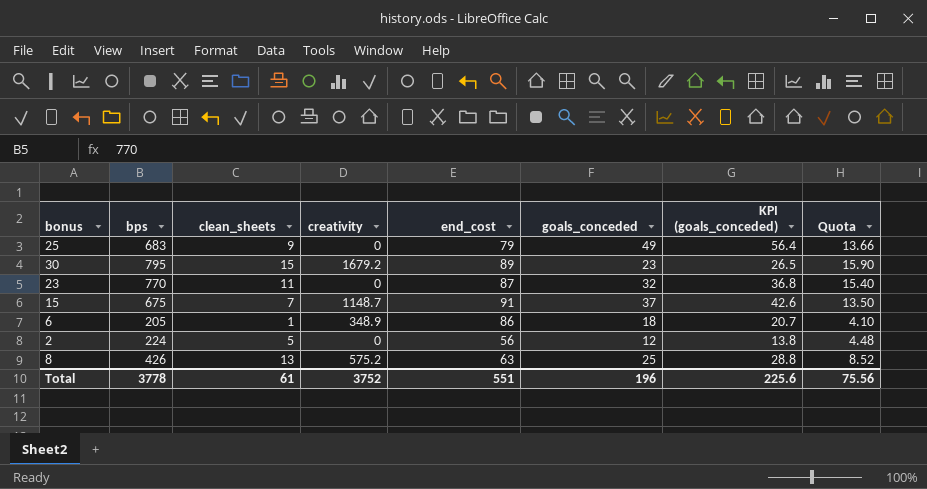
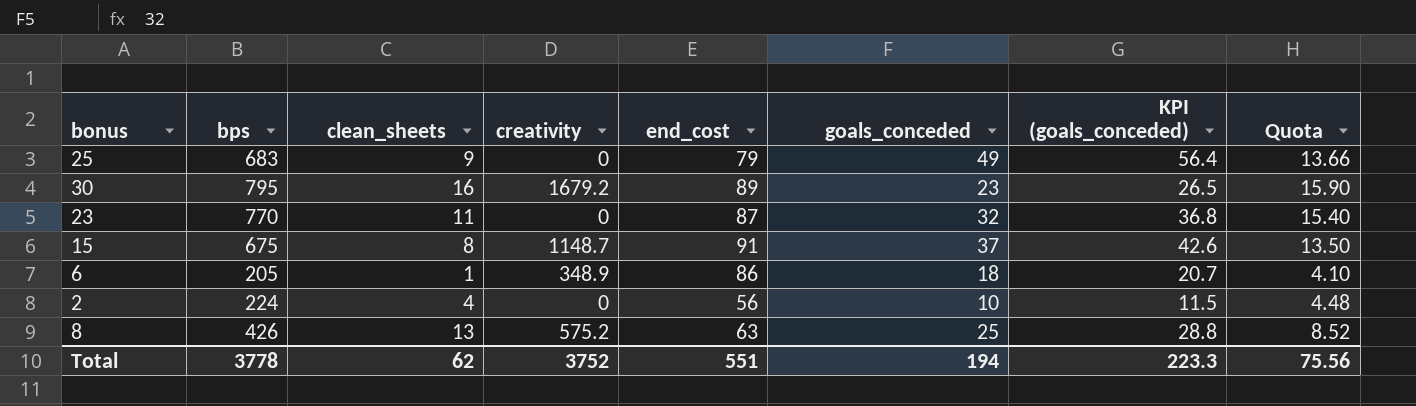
30 | clean_sheets: 15 -> 16
15 | clean_sheets: 7 -> 8
2 | clean_sheets: 5 -> 4
2 | goals_conceded: 12 -> 10
2 | KPI (goals_conceded): 13.8 -> 11.5
Total | clean_sheets: 61 -> 62
Total | goals_conceded: 196 -> 194
Total | KPI (goals_conceded): 225.6 -> 223.3

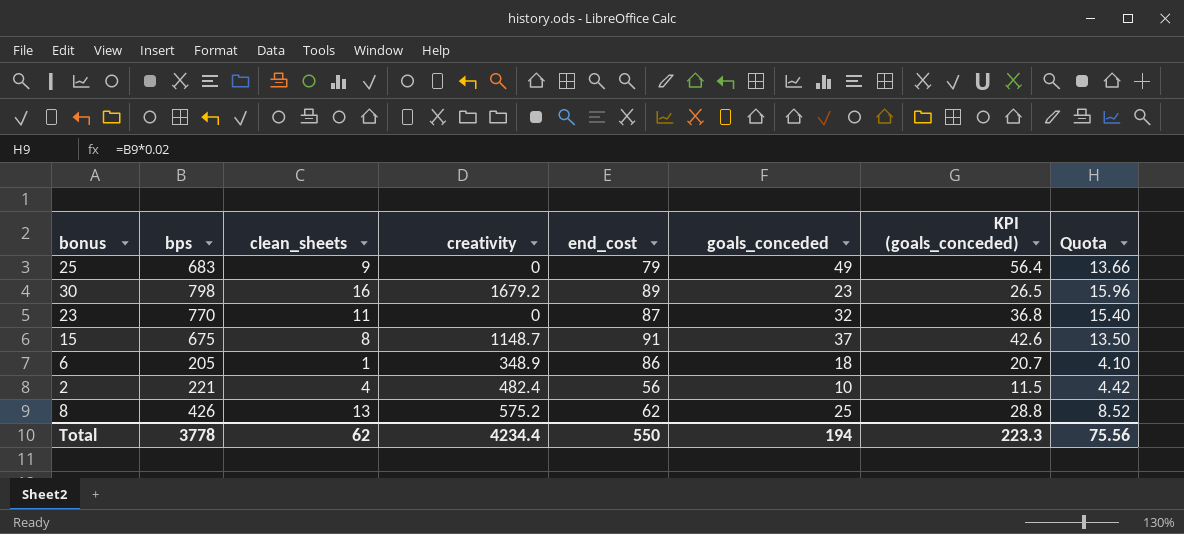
30 | bps: 795 -> 798
30 | Quota: 15.90 -> 15.96
2 | bps: 224 -> 221
2 | creativity: 0 -> 482.4
2 | Quota: 4.48 -> 4.42
8 | end_cost: 63 -> 62
Total | creativity: 3752 -> 4234.4
Total | end_cost: 551 -> 550

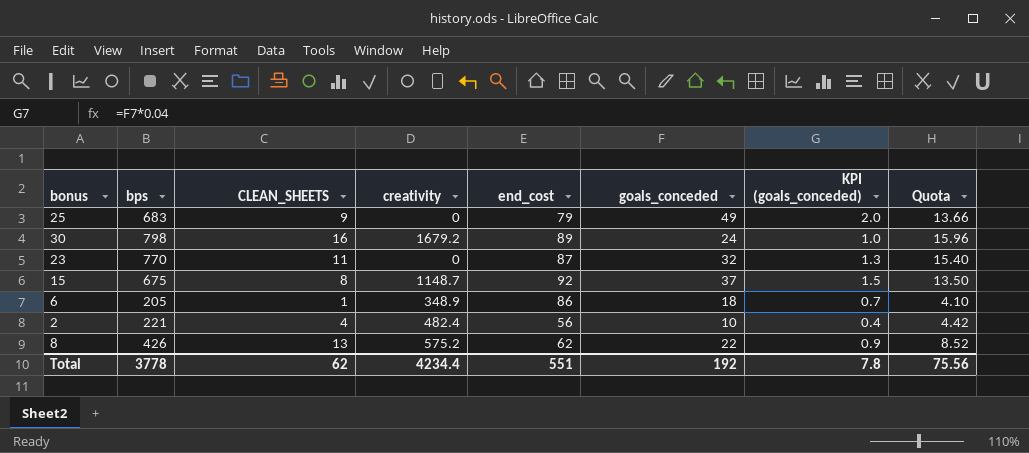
column name: clean_sheets -> CLEAN_SHEETS
column KPI (goals_conceded) | formula: [goals_conceded] * 1.15 -> [goals_conceded] * 0.04
30 | goals_conceded: 23 -> 24
15 | end_cost: 91 -> 92
8 | goals_conceded: 25 -> 22
Total | end_cost: 550 -> 551
Total | goals_conceded: 194 -> 192
Total | KPI (goals_conceded): 223.3 -> 7.8

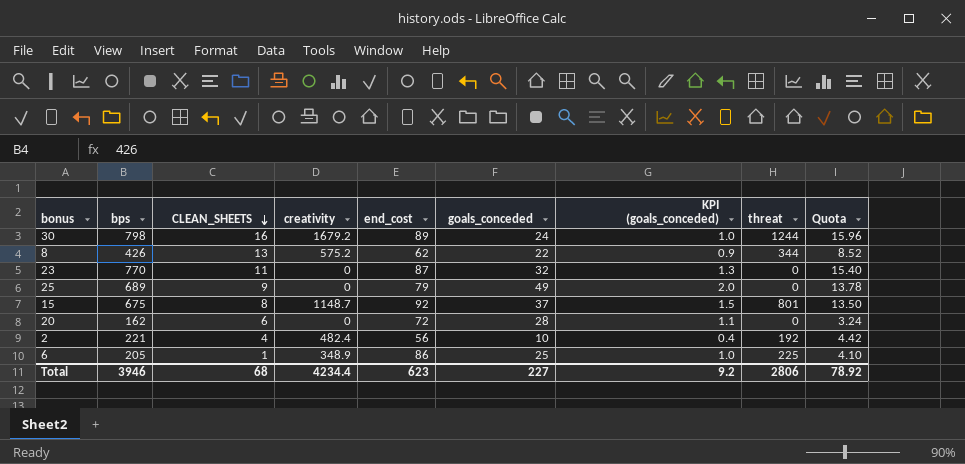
row order: none -> CLEAN_SHEETS descending
column threat | position: none -> 8
25 | bps: 683 -> 689
25 | Quota: 13.66 -> 13.78
row 20: none -> 162 | 6 | 0 | 72 | 28 | 1.1 | 0 | 3.24
6 | goals_conceded: 18 -> 25
6 | KPI (goals_conceded): 0.7 -> 1.0
Total | bps: 3778 -> 3946
Total | CLEAN_SHEETS: 62 -> 68
Total | end_cost: 551 -> 623
Total | goals_conceded: 192 -> 227
Total | KPI (goals_conceded): 7.8 -> 9.2
Total | Quota: 75.56 -> 78.92

